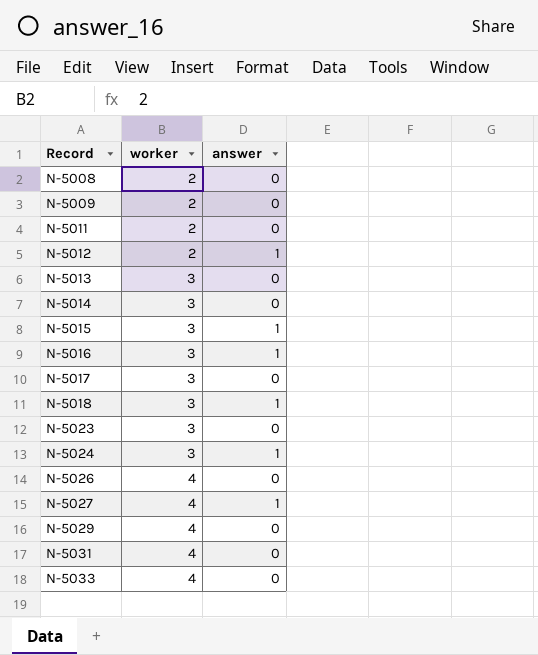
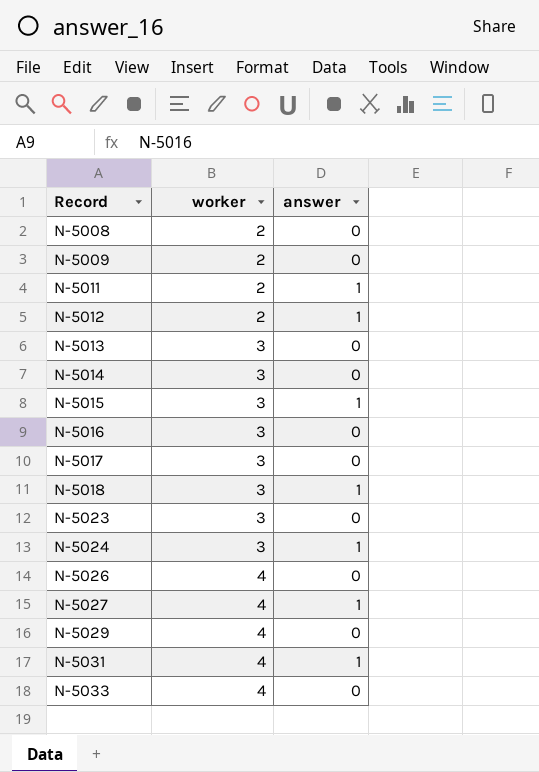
N-5011 | answer: 0 -> 1
N-5016 | answer: 1 -> 0
N-5031 | answer: 0 -> 1

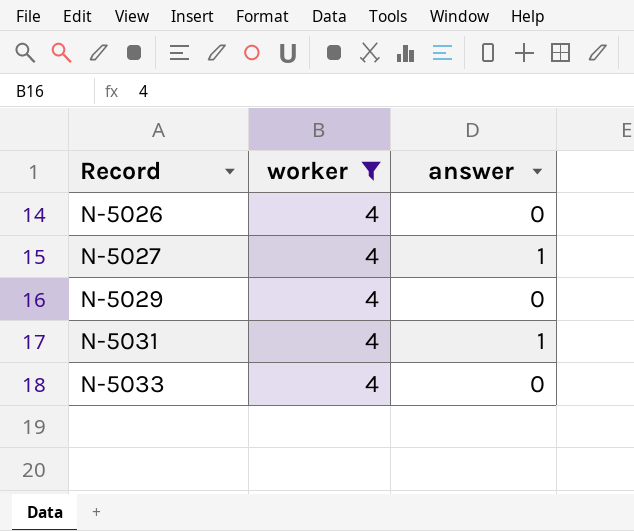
filter: none -> worker = 4

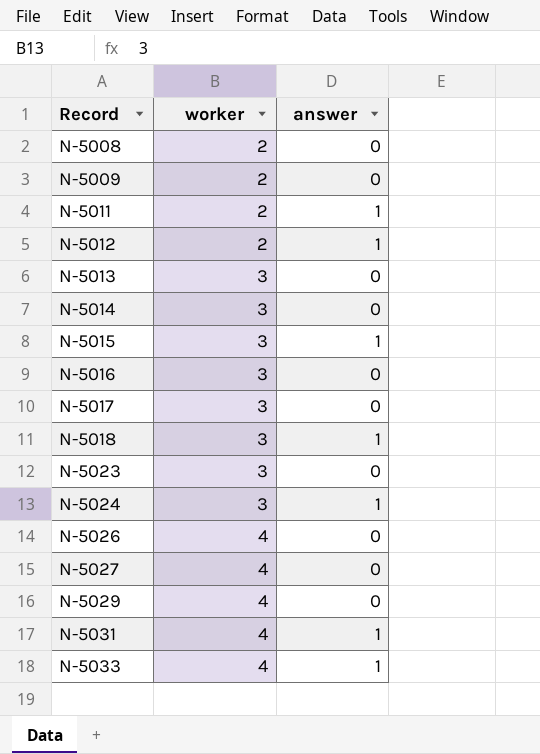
filter: worker = 4 -> none
N-5027 | answer: 1 -> 0
N-5033 | answer: 0 -> 1

